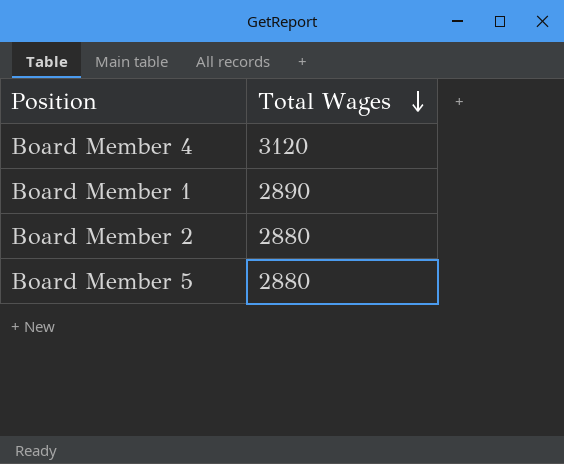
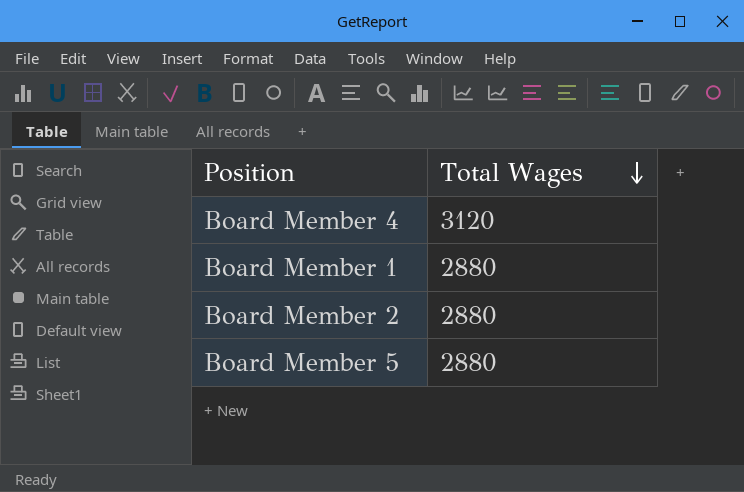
Board Member 1 | Total Wages: 2890 -> 2880

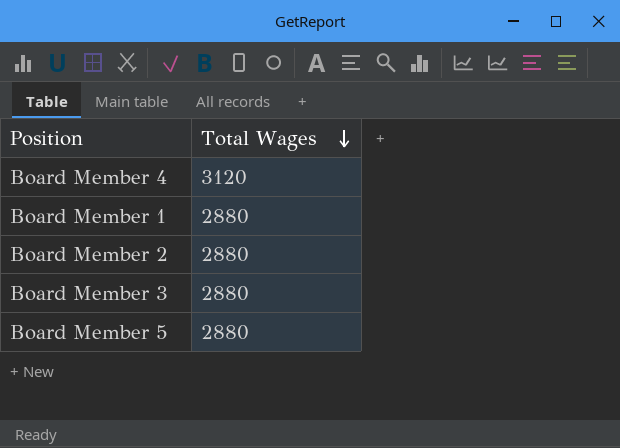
row Board Member 3: none -> 2880

